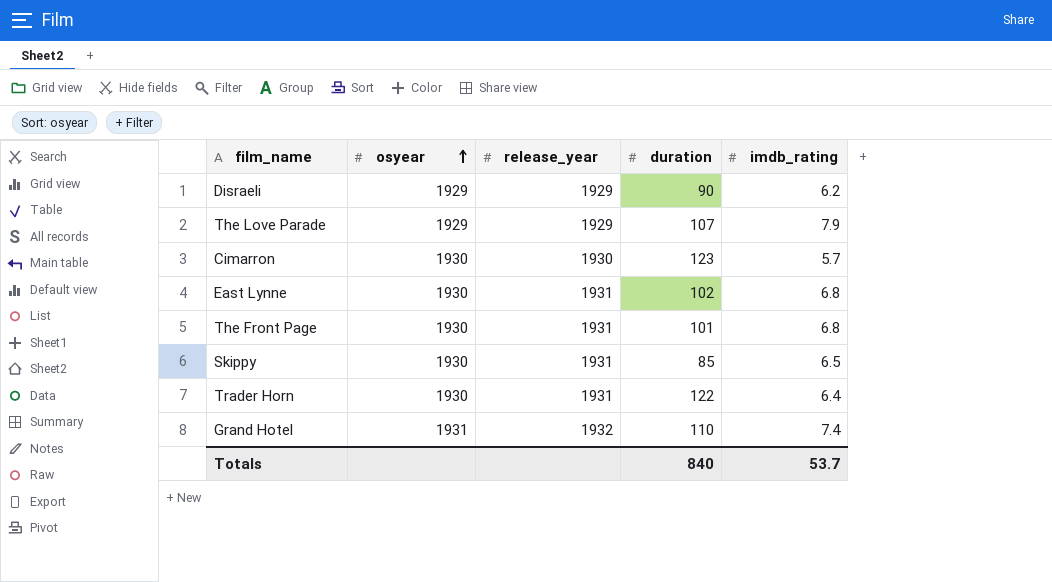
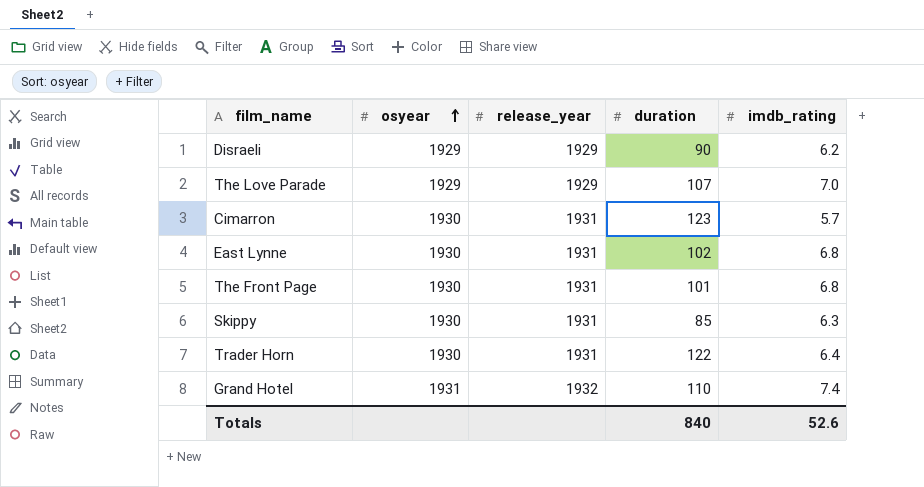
The Love Parade | imdb_rating: 7.9 -> 7.0
Cimarron | release_year: 1930 -> 1931
Skippy | imdb_rating: 6.5 -> 6.3
Totals | imdb_rating: 53.7 -> 52.6

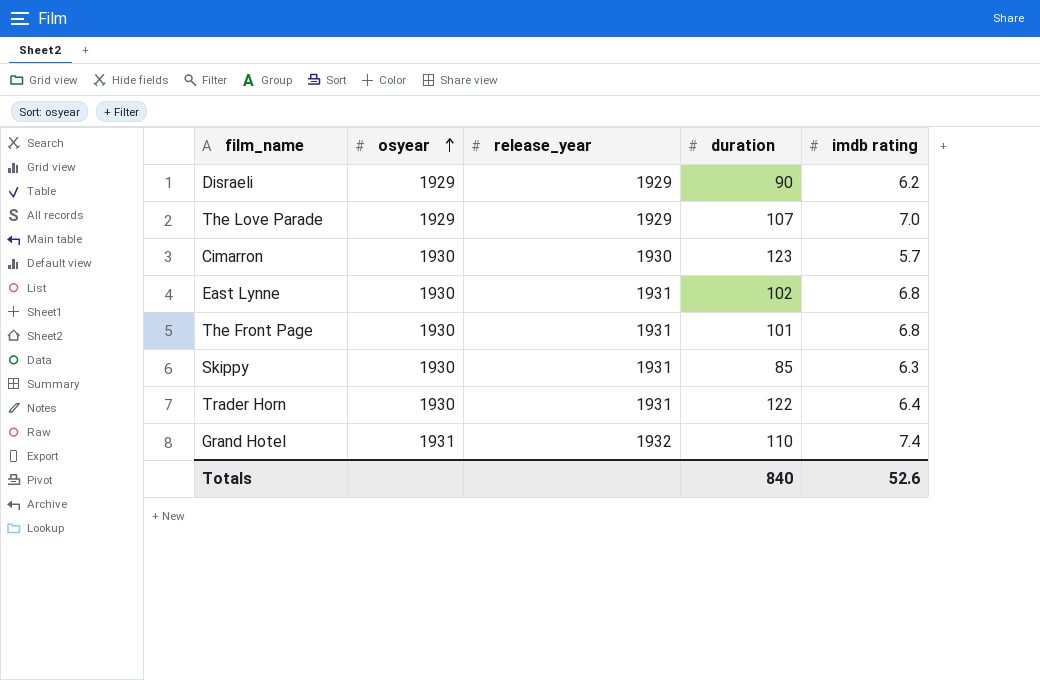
column name: imdb_rating -> imdb rating
Cimarron | release_year: 1931 -> 1930

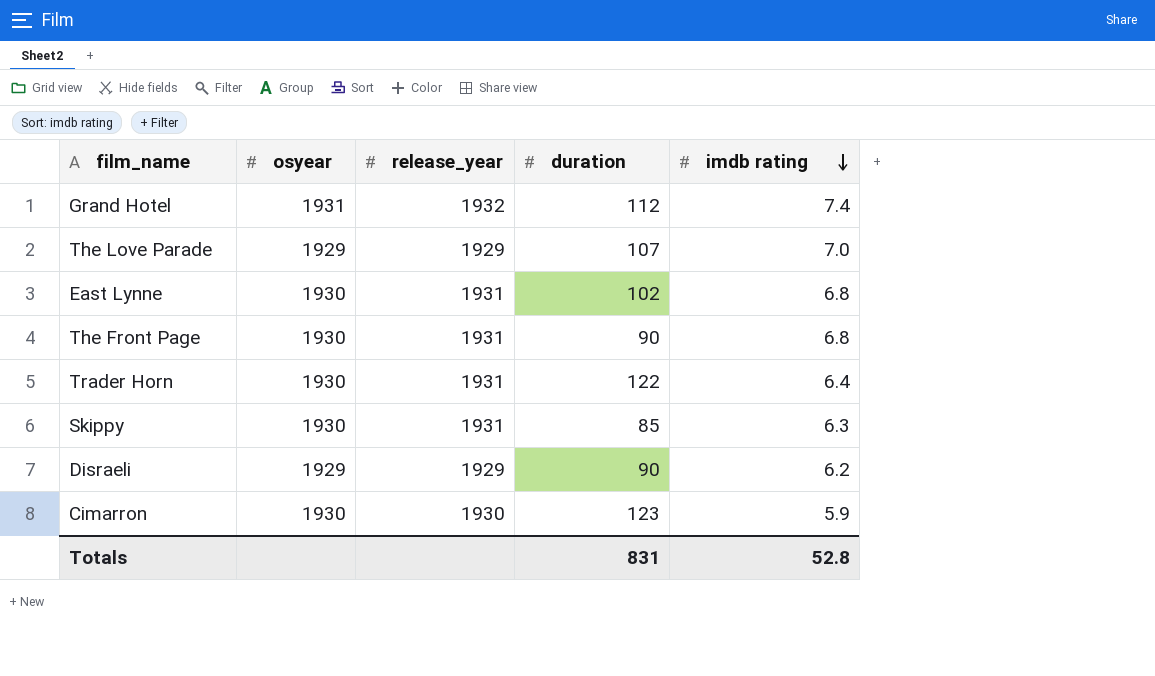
row order: osyear ascending -> imdb rating descending
Grand Hotel | duration: 110 -> 112
The Front Page | duration: 101 -> 90
Cimarron | imdb rating: 5.7 -> 5.9
Totals | duration: 840 -> 831
Totals | imdb rating: 52.6 -> 52.8

